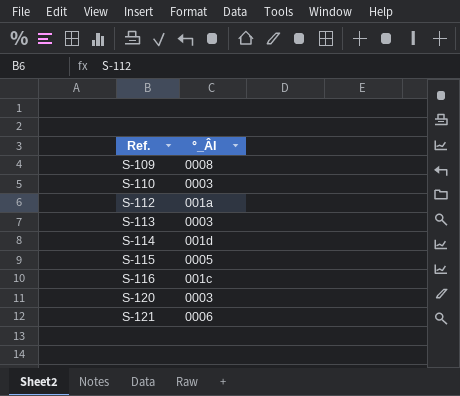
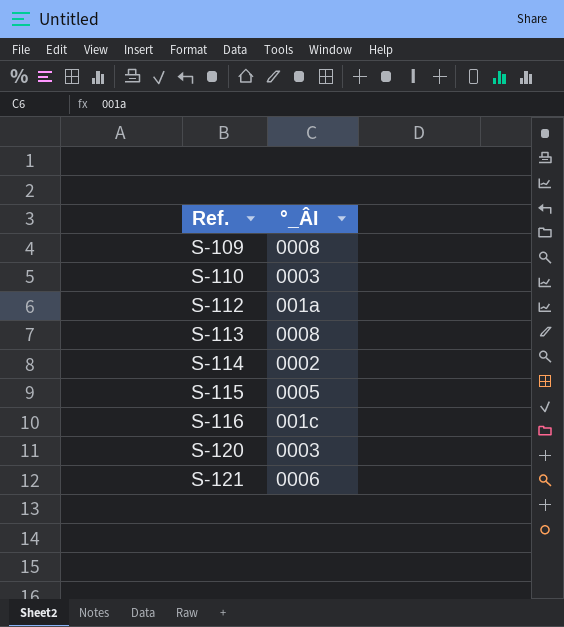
S-113 | °_ÂI: 0003 -> 0008
S-114 | °_ÂI: 001d -> 0002

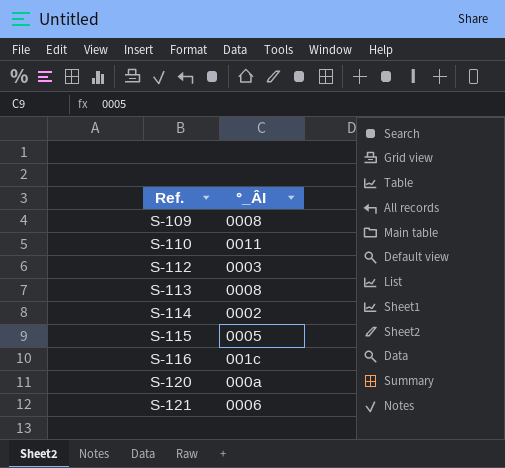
S-110 | °_ÂI: 0003 -> 0011
S-112 | °_ÂI: 001a -> 0003
S-120 | °_ÂI: 0003 -> 000a

